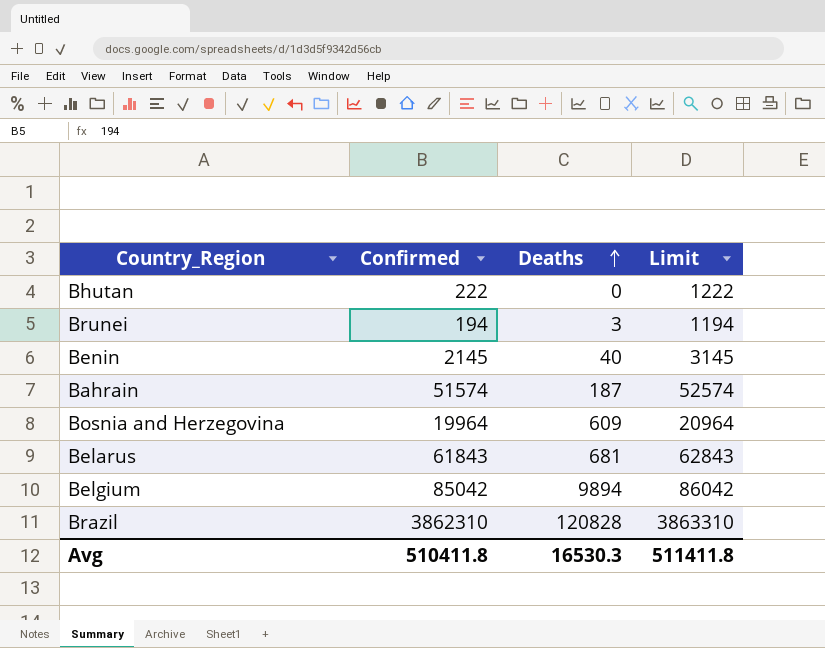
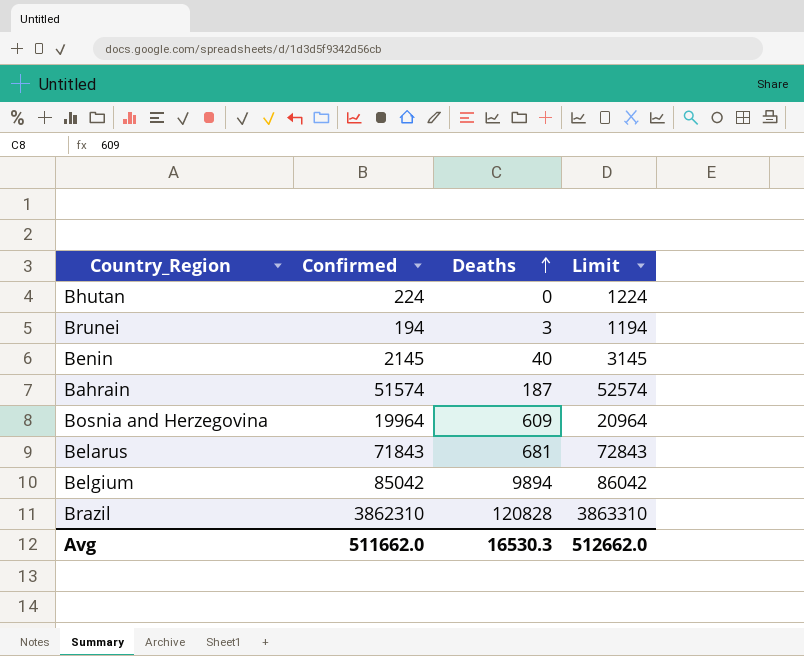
Bhutan | Confirmed: 222 -> 224
Bhutan | Limit: 1222 -> 1224
Belarus | Confirmed: 61843 -> 71843
Belarus | Limit: 62843 -> 72843
Avg | Confirmed: 510411.8 -> 511662.0
Avg | Limit: 511411.8 -> 512662.0

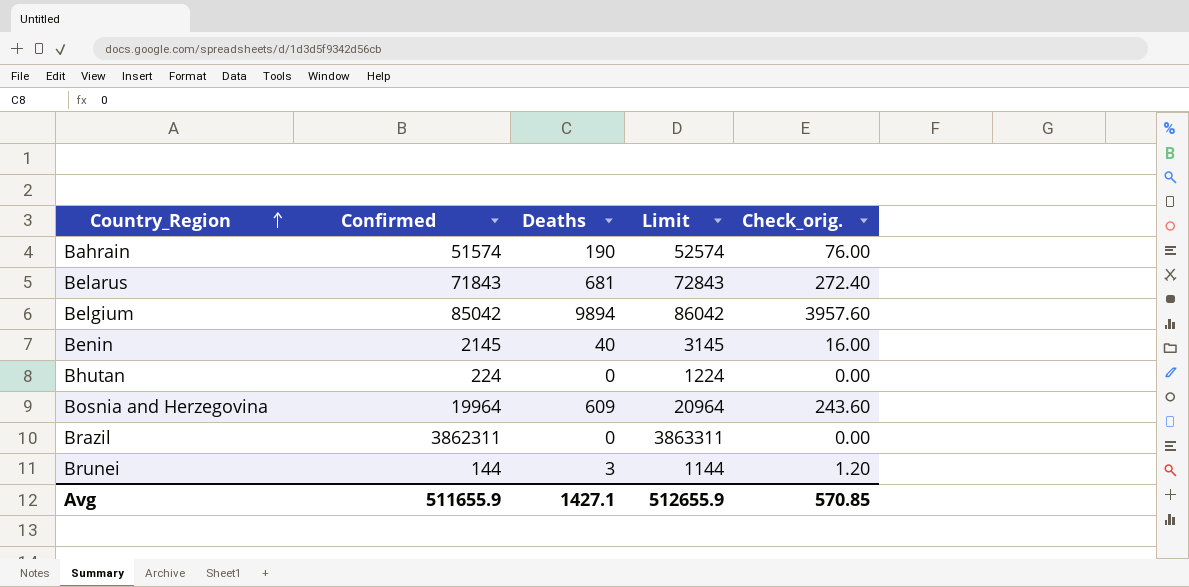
row order: Deaths ascending -> Country_Region ascending
column Check_orig. | formula: none -> [Deaths] * 0.4
Bahrain | Deaths: 187 -> 190
Brazil | Confirmed: 3862310 -> 3862311
Brazil | Deaths: 120828 -> 0
Brazil | Limit: 3863310 -> 3863311
Brunei | Confirmed: 194 -> 144
Brunei | Limit: 1194 -> 1144
Avg | Confirmed: 511662.0 -> 511655.9
Avg | Deaths: 16530.3 -> 1427.1
Avg | Limit: 512662.0 -> 512655.9

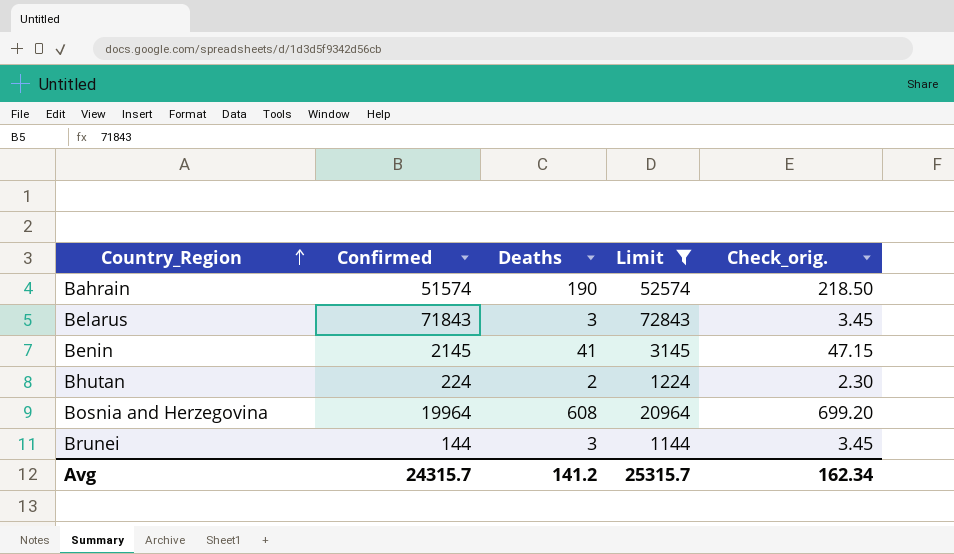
filter: none -> Limit <= 72843
column Check_orig. | formula: [Deaths] * 0.4 -> [Deaths] * 1.15
Belarus | Deaths: 681 -> 3
Benin | Deaths: 40 -> 41
Bhutan | Deaths: 0 -> 2
Bosnia and Herzegovina | Deaths: 609 -> 608
Avg | Confirmed: 511655.9 -> 24315.7
Avg | Deaths: 1427.1 -> 141.2
Avg | Limit: 512655.9 -> 25315.7
Avg | Check_orig.: 570.85 -> 162.34

